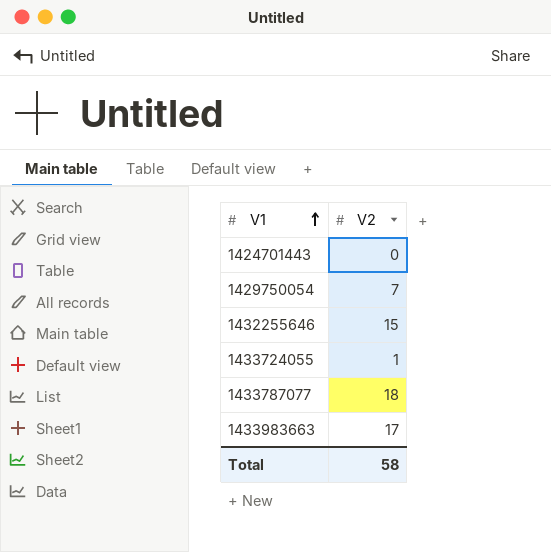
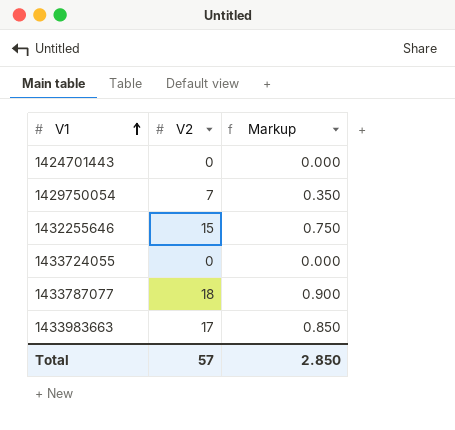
column Markup | formula: none -> [V2] * 0.05
1433724055 | V2: 1 -> 0
Total | V2: 58 -> 57

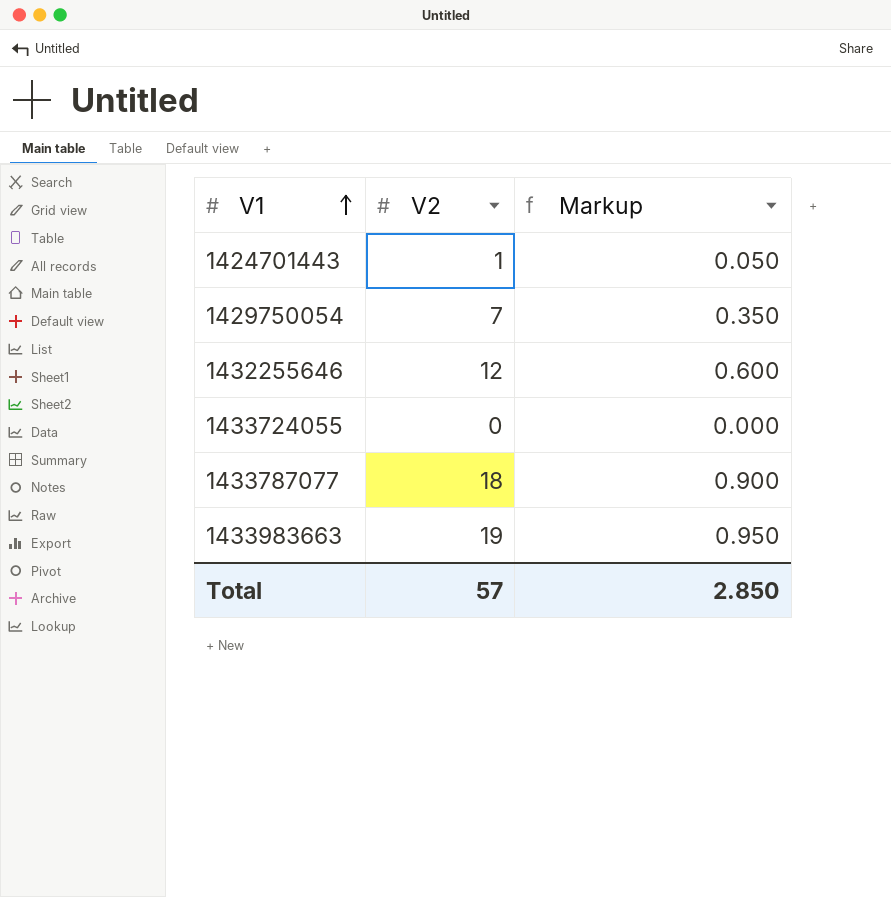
1424701443 | V2: 0 -> 1
1424701443 | Markup: 0.000 -> 0.050
1432255646 | V2: 15 -> 12
1432255646 | Markup: 0.750 -> 0.600
1433983663 | V2: 17 -> 19
1433983663 | Markup: 0.850 -> 0.950

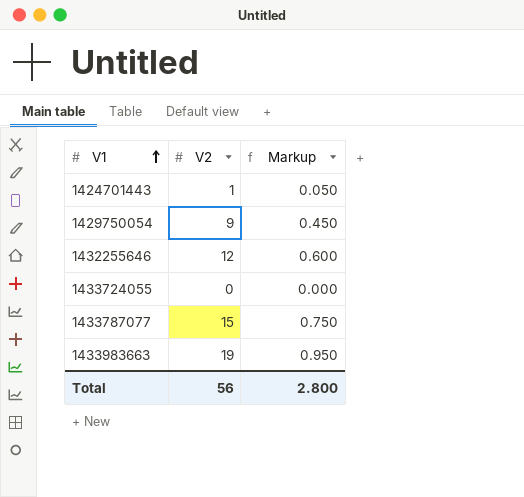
1429750054 | V2: 7 -> 9
1429750054 | Markup: 0.350 -> 0.450
1433787077 | V2: 18 -> 15
1433787077 | Markup: 0.900 -> 0.750
Total | V2: 57 -> 56
Total | Markup: 2.850 -> 2.800

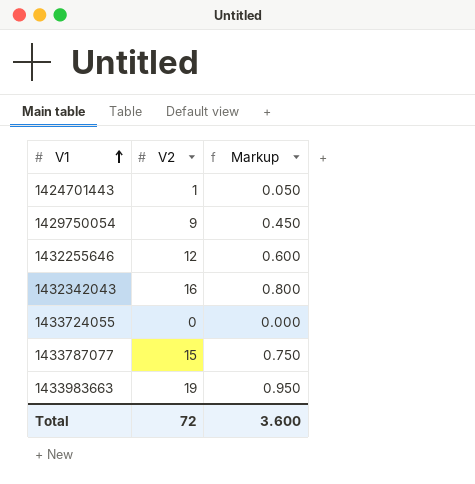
row 1432342043: none -> 16 | 0.800
Total | V2: 56 -> 72
Total | Markup: 2.800 -> 3.600

